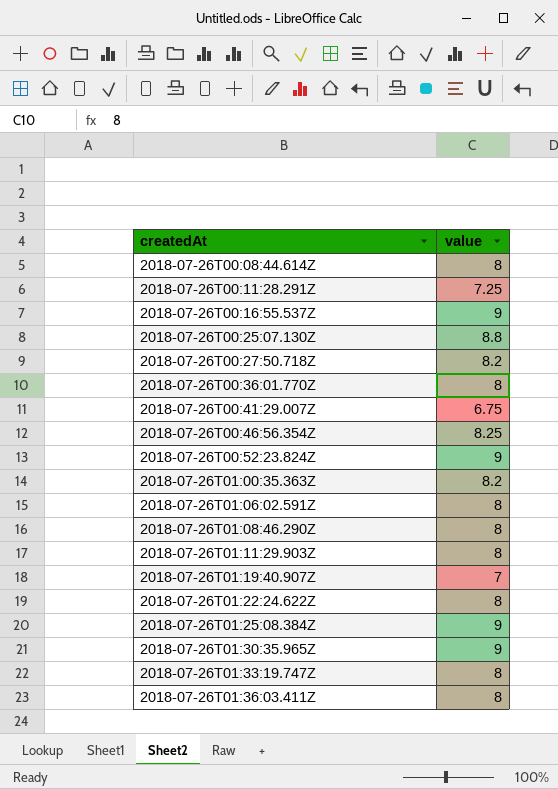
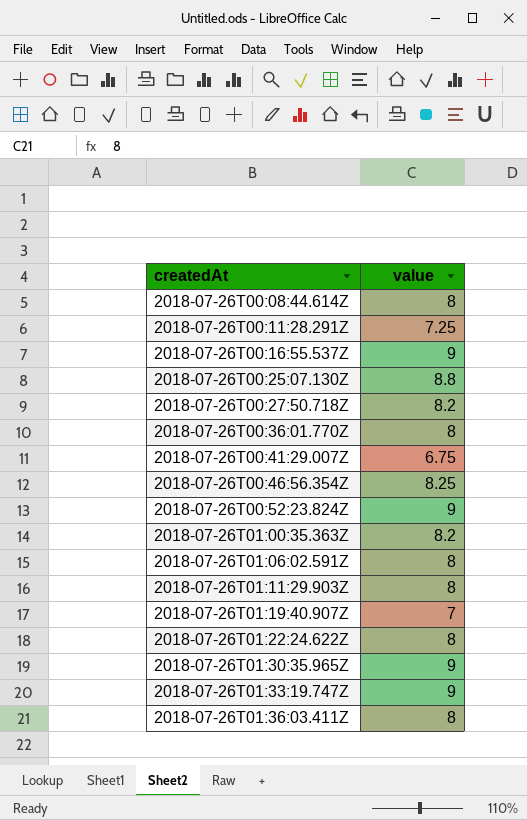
row 2018-07-26T01:08:46.290Z: 8 -> none
row 2018-07-26T01:25:08.384Z: 9 -> none
2018-07-26T01:33:19.747Z | value: 8 -> 9

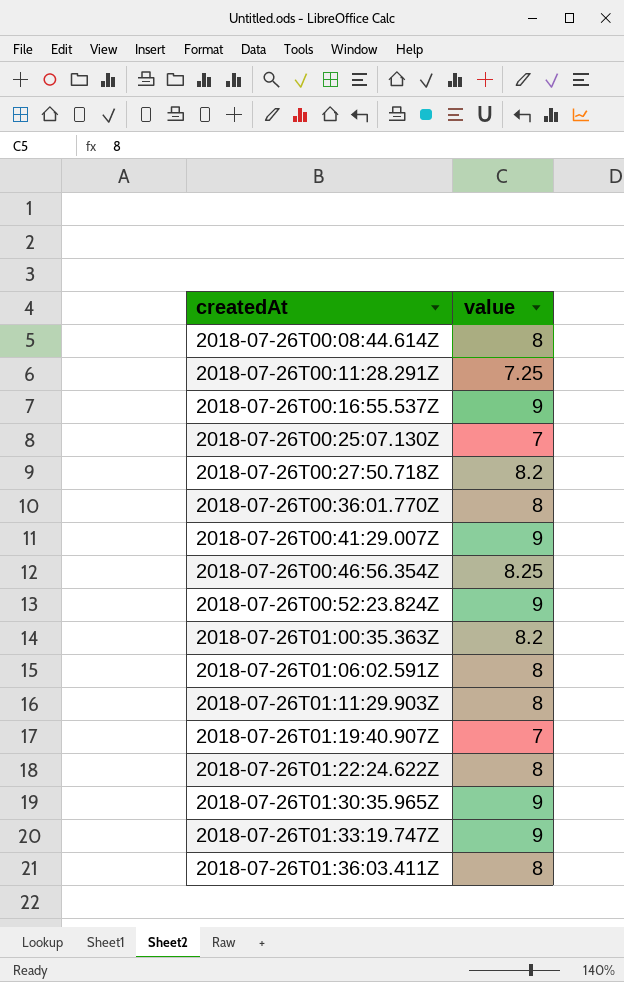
2018-07-26T00:25:07.130Z | value: 8.8 -> 7
2018-07-26T00:41:29.007Z | value: 6.75 -> 9

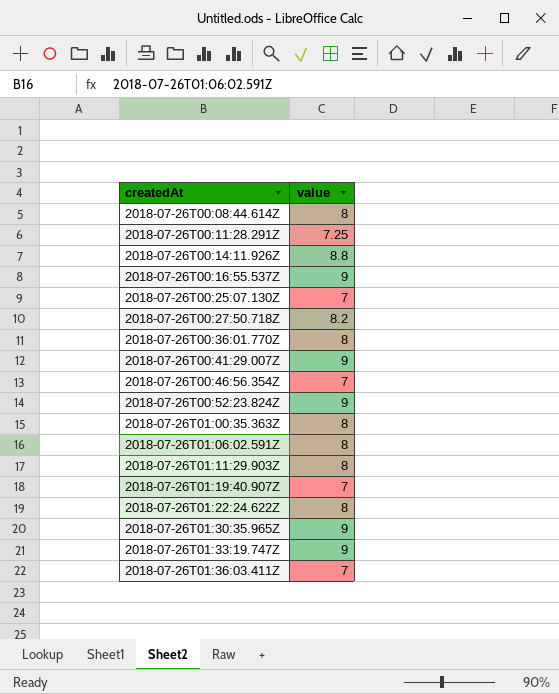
row 2018-07-26T00:14:11.926Z: none -> 8.8
2018-07-26T00:46:56.354Z | value: 8.25 -> 7
2018-07-26T01:00:35.363Z | value: 8.2 -> 8
2018-07-26T01:36:03.411Z | value: 8 -> 7

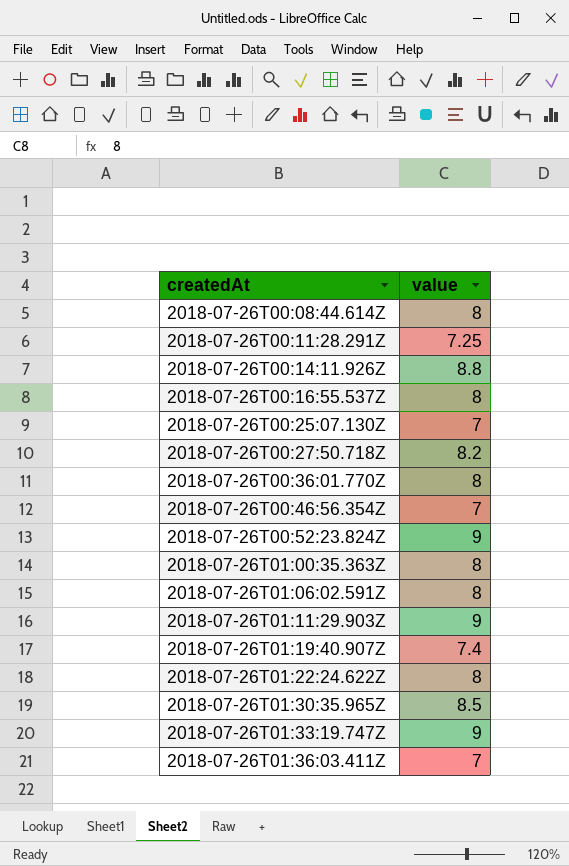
row 2018-07-26T00:41:29.007Z: 9 -> none
2018-07-26T00:16:55.537Z | value: 9 -> 8
2018-07-26T01:11:29.903Z | value: 8 -> 9
2018-07-26T01:19:40.907Z | value: 7 -> 7.4
2018-07-26T01:30:35.965Z | value: 9 -> 8.5

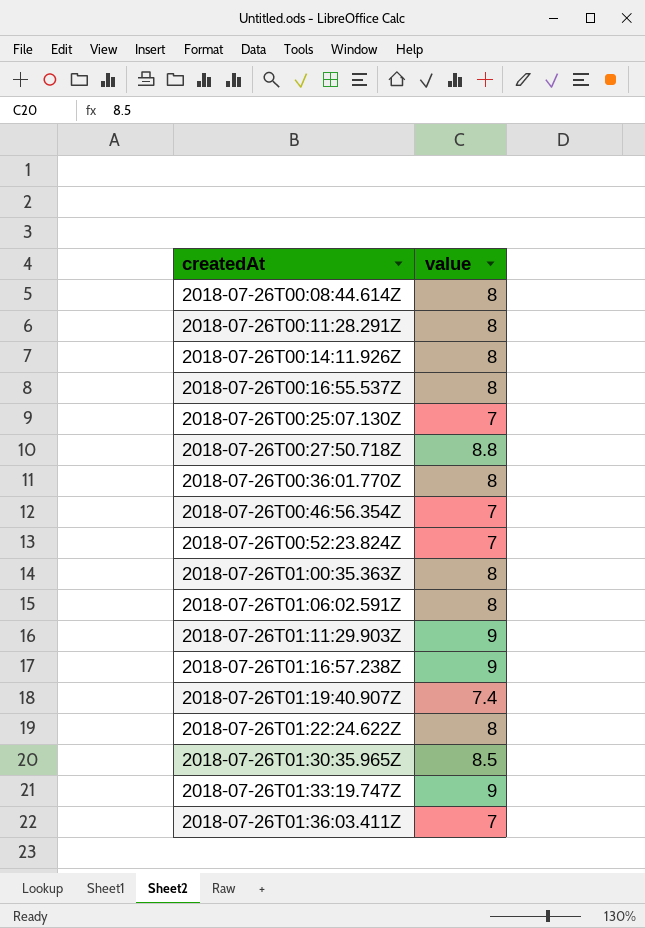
2018-07-26T00:11:28.291Z | value: 7.25 -> 8
2018-07-26T00:14:11.926Z | value: 8.8 -> 8
2018-07-26T00:27:50.718Z | value: 8.2 -> 8.8
2018-07-26T00:52:23.824Z | value: 9 -> 7
row 2018-07-26T01:16:57.238Z: none -> 9

